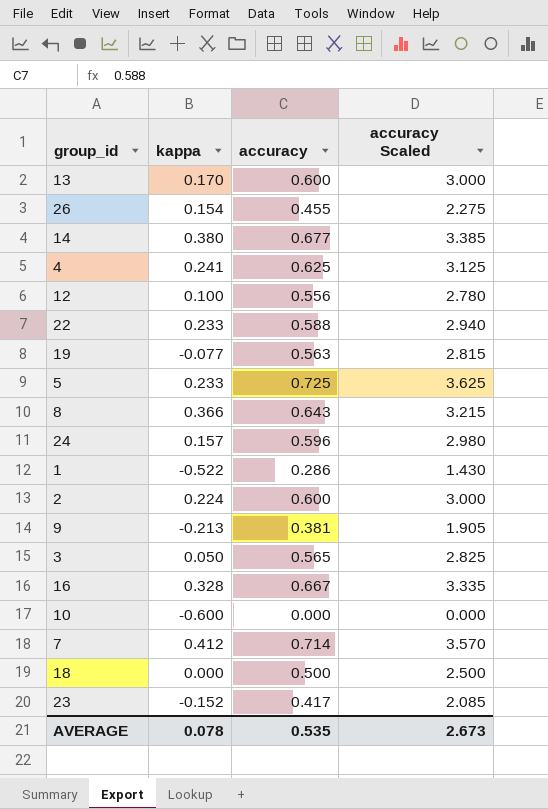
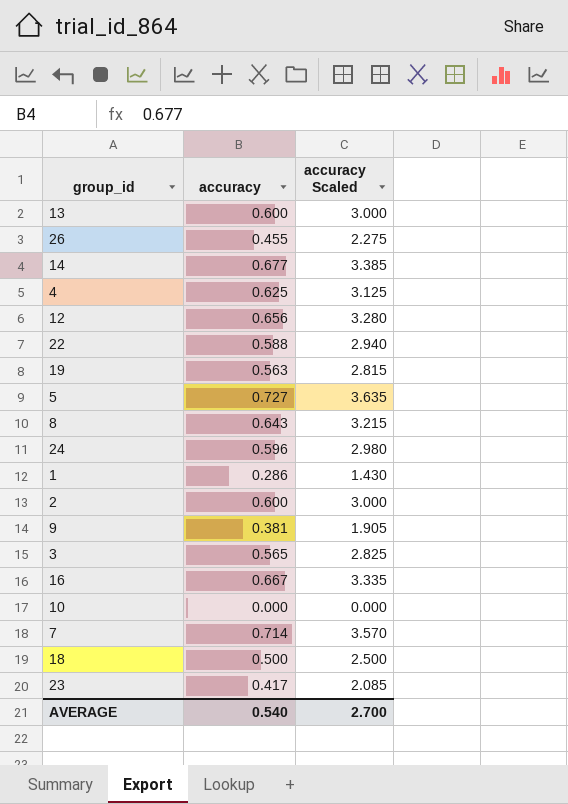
column kappa | position: 2 -> none
12 | accuracy: 0.556 -> 0.656
12 | accuracy Scaled: 2.780 -> 3.280
5 | accuracy: 0.725 -> 0.727
5 | accuracy Scaled: 3.625 -> 3.635
AVERAGE | accuracy: 0.535 -> 0.540
AVERAGE | accuracy Scaled: 2.673 -> 2.700

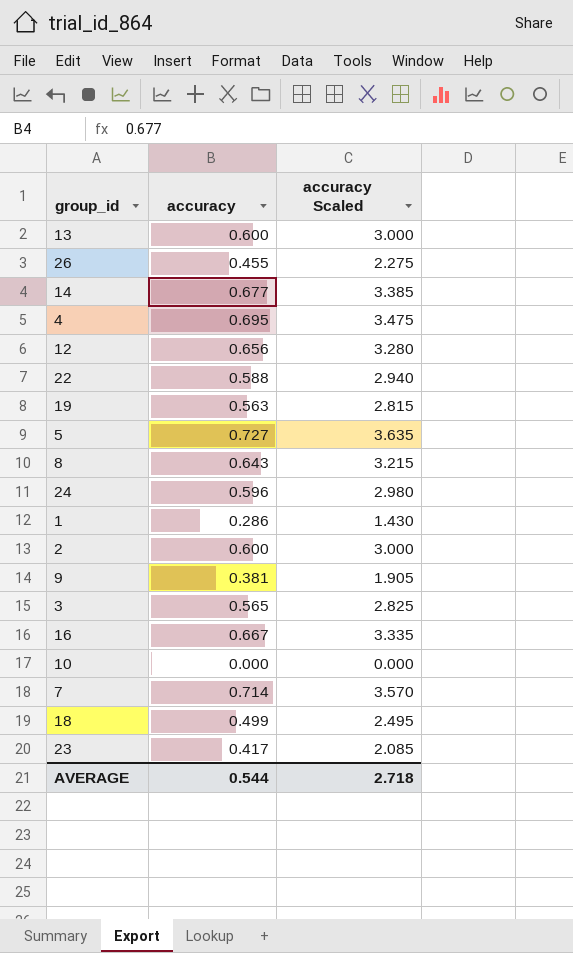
4 | accuracy: 0.625 -> 0.695
4 | accuracy Scaled: 3.125 -> 3.475
18 | accuracy: 0.500 -> 0.499
18 | accuracy Scaled: 2.500 -> 2.495
AVERAGE | accuracy: 0.540 -> 0.544
AVERAGE | accuracy Scaled: 2.700 -> 2.718

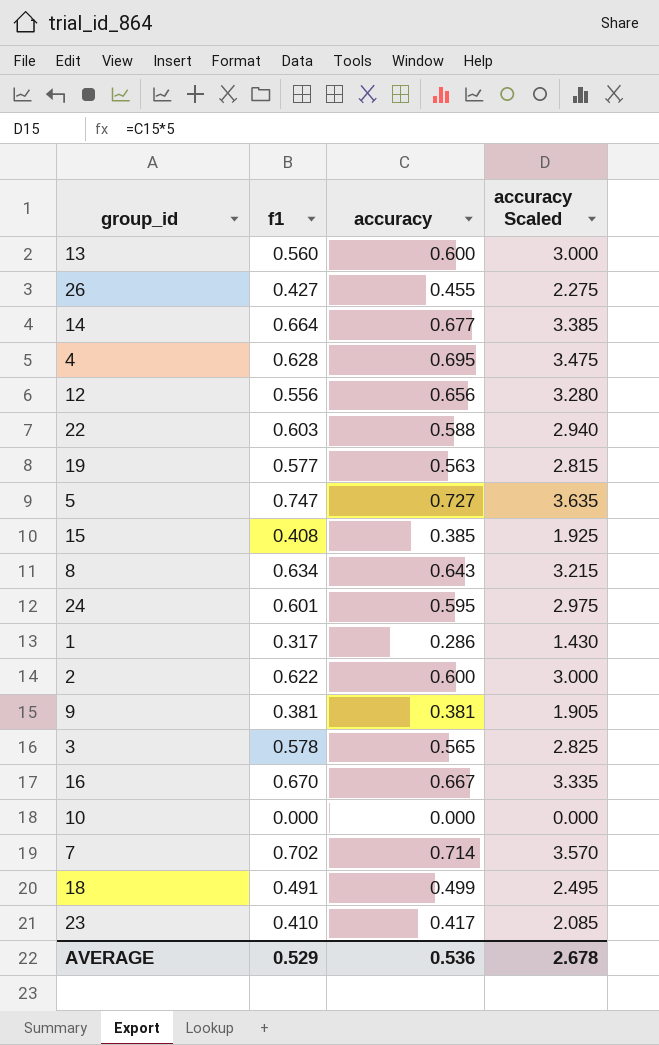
column f1 | position: none -> 2
row 15: none -> 0.408 | 0.385 | 1.925
24 | accuracy: 0.596 -> 0.595
24 | accuracy Scaled: 2.980 -> 2.975
AVERAGE | accuracy: 0.544 -> 0.536
AVERAGE | accuracy Scaled: 2.718 -> 2.678

